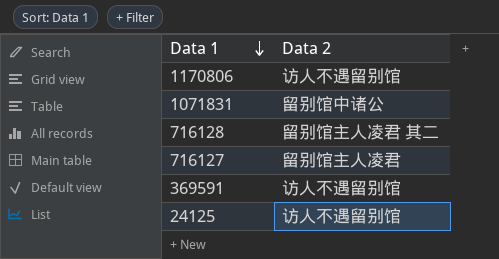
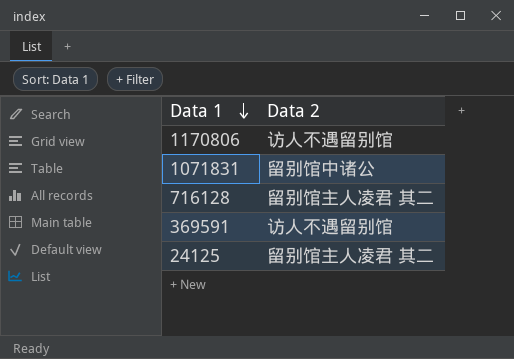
row 716127: 留别馆主人凌君 -> none
24125 | Data 2: 访人不遇留别馆 -> 留别馆主人凌君 其二

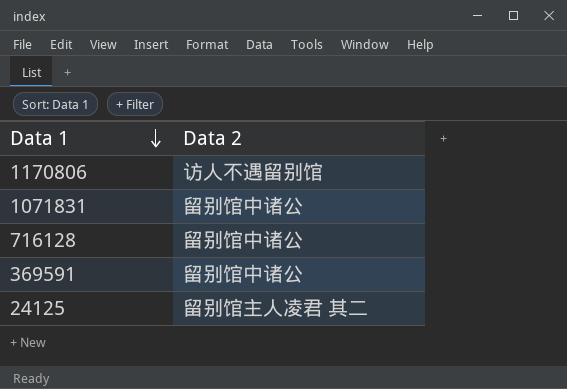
716128 | Data 2: 留别馆主人凌君 其二 -> 留别馆中诸公
369591 | Data 2: 访人不遇留别馆 -> 留别馆中诸公

